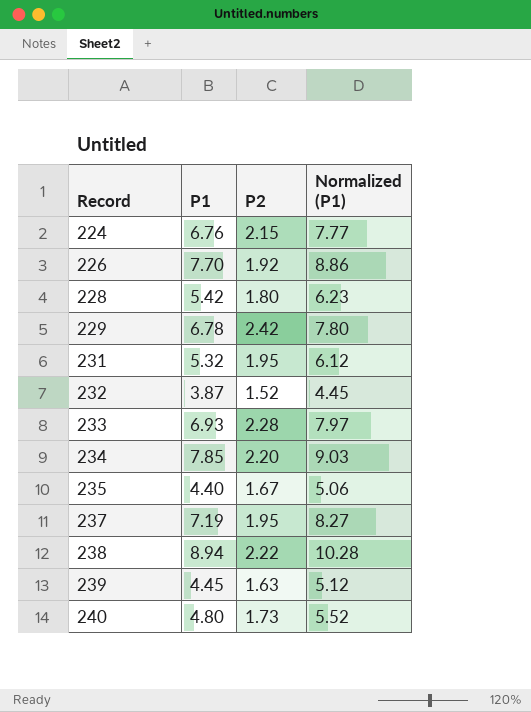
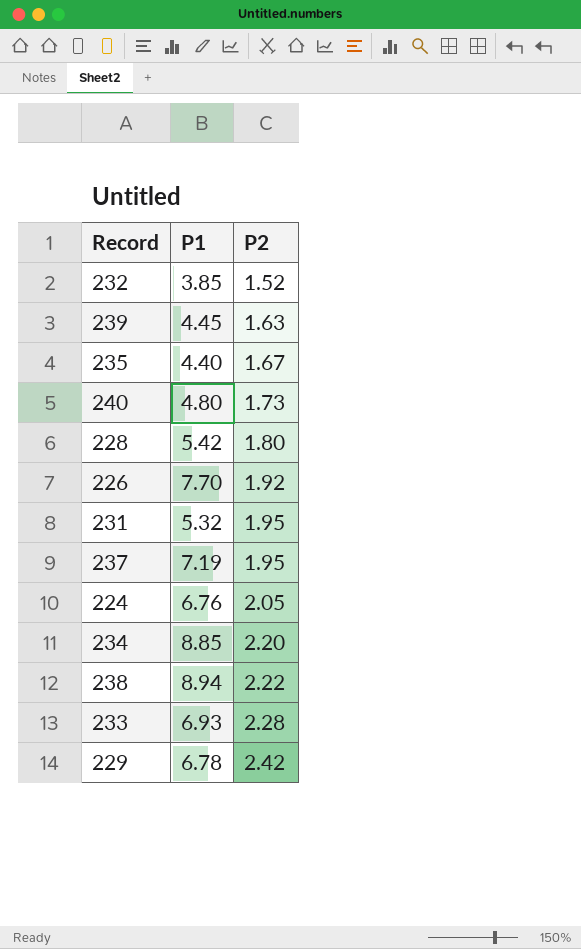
row order: Record ascending -> P2 ascending
column Normalized (P1) | formula: [P1] * 1.15 -> none
232 | P1: 3.87 -> 3.85
224 | P2: 2.15 -> 2.05
234 | P1: 7.85 -> 8.85

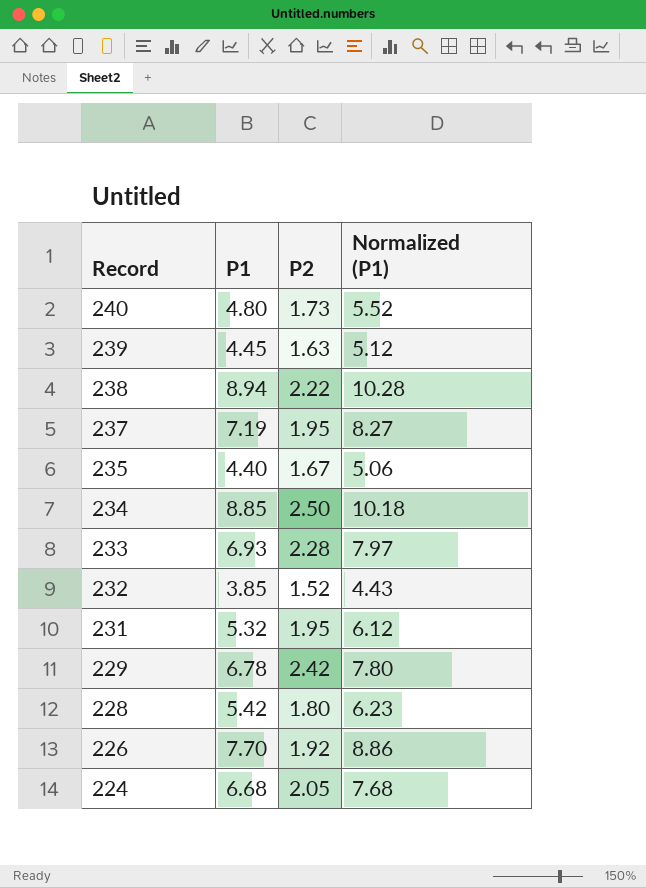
row order: P2 ascending -> Record descending
column Normalized (P1) | formula: none -> [P1] * 1.15
234 | P2: 2.20 -> 2.50
224 | P1: 6.76 -> 6.68

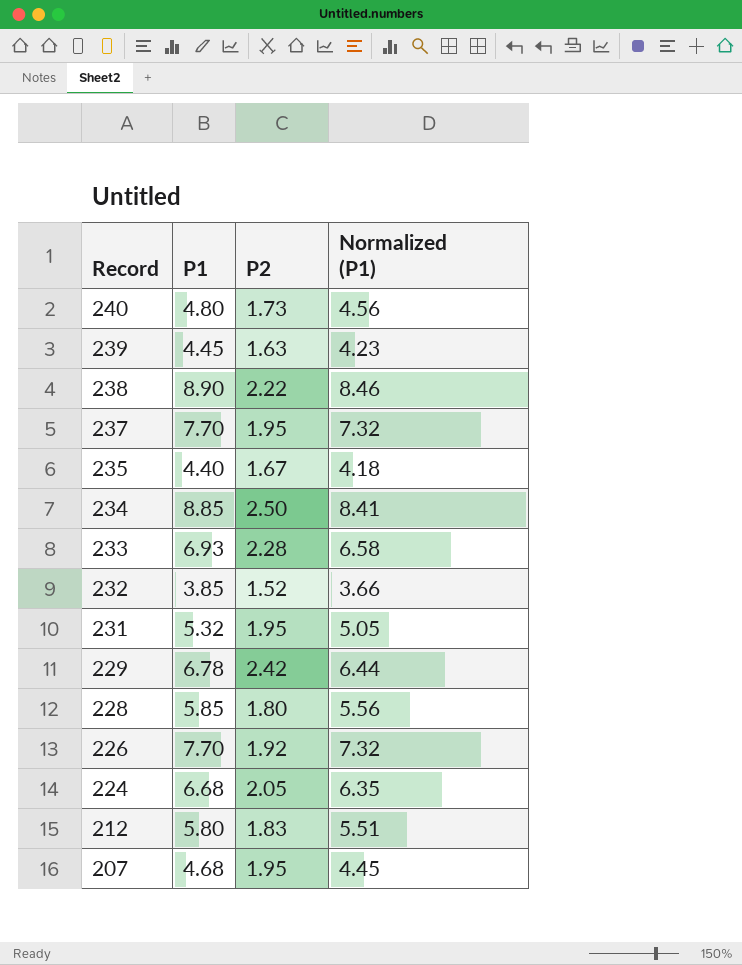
column Normalized (P1) | formula: [P1] * 1.15 -> [P1] * 0.95
238 | P1: 8.94 -> 8.90
237 | P1: 7.19 -> 7.70
228 | P1: 5.42 -> 5.85
row 212: none -> 5.80 | 1.83 | 5.51
row 207: none -> 4.68 | 1.95 | 4.45

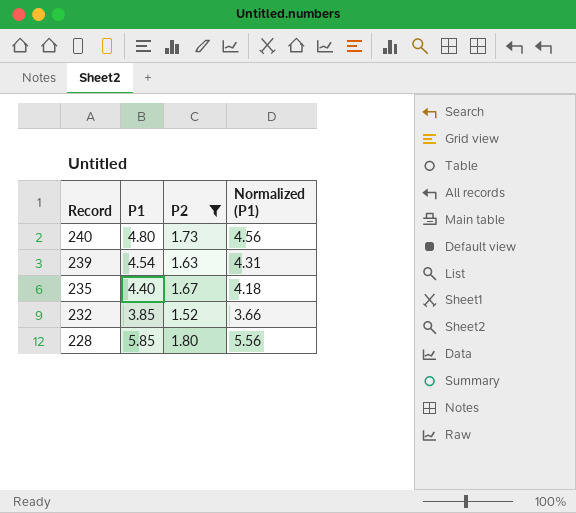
filter: none -> P2 <= 1.80
239 | P1: 4.45 -> 4.54
239 | Normalized (P1): 4.23 -> 4.31

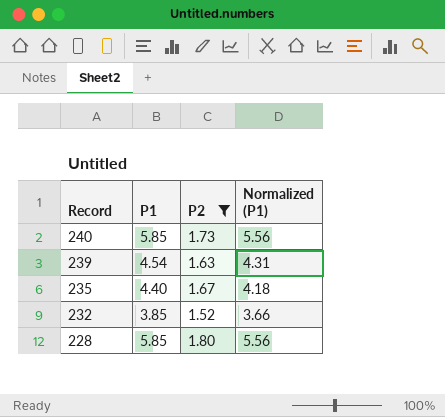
240 | P1: 4.80 -> 5.85
240 | Normalized (P1): 4.56 -> 5.56

